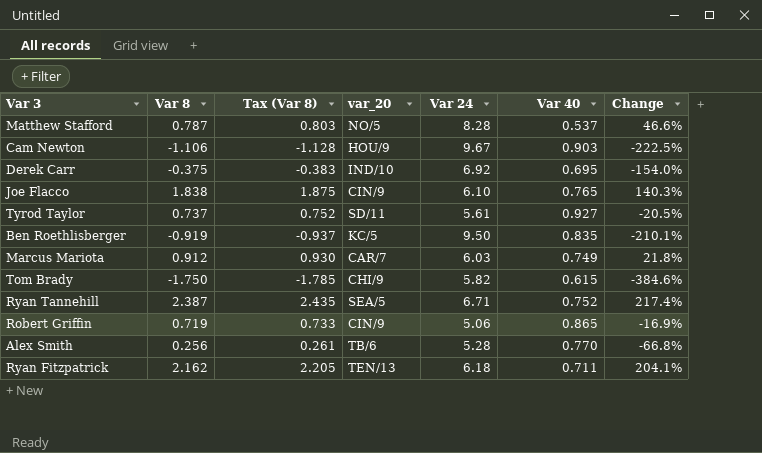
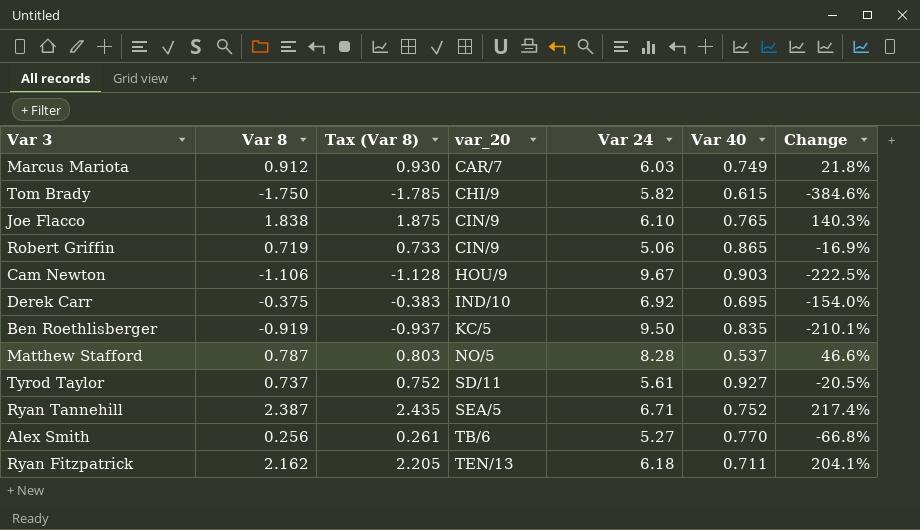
row order: none -> var_20 ascending
Alex Smith | Var 24: 5.28 -> 5.27

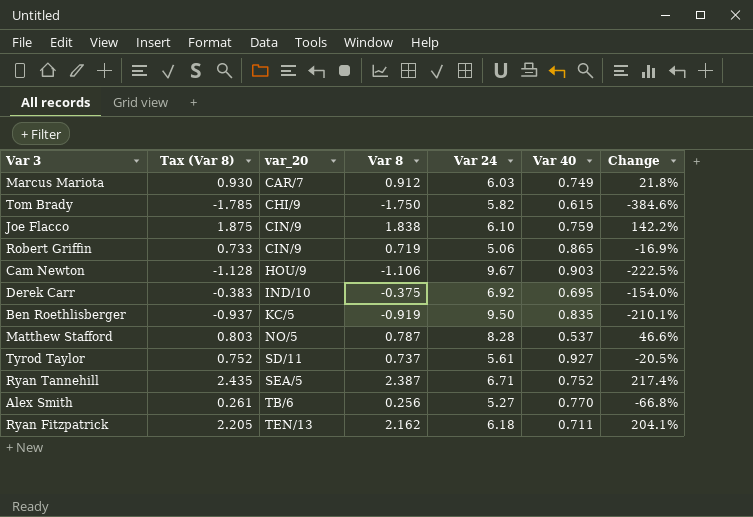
column Var 8 | position: 2 -> 4
Joe Flacco | Var 40: 0.765 -> 0.759
Joe Flacco | Change: 140.3% -> 142.2%

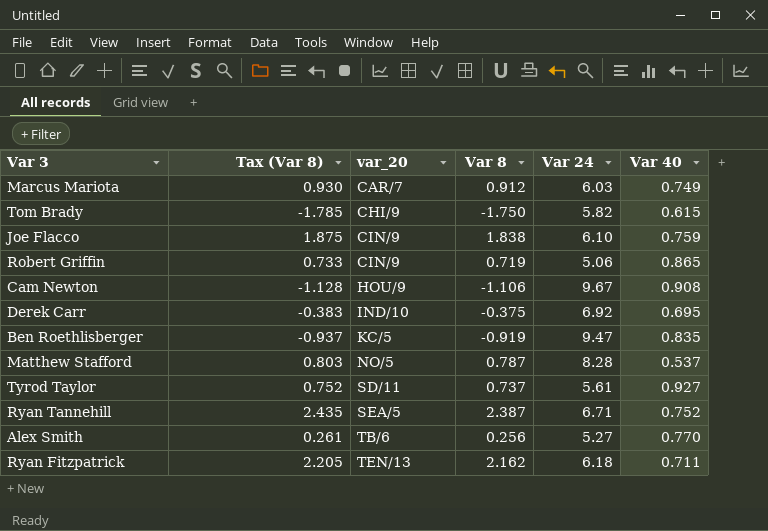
column Change | formula: ([Var 8] - [Var 40]) / [Var 40] -> none
Cam Newton | Var 40: 0.903 -> 0.908
Ben Roethlisberger | Var 24: 9.50 -> 9.47

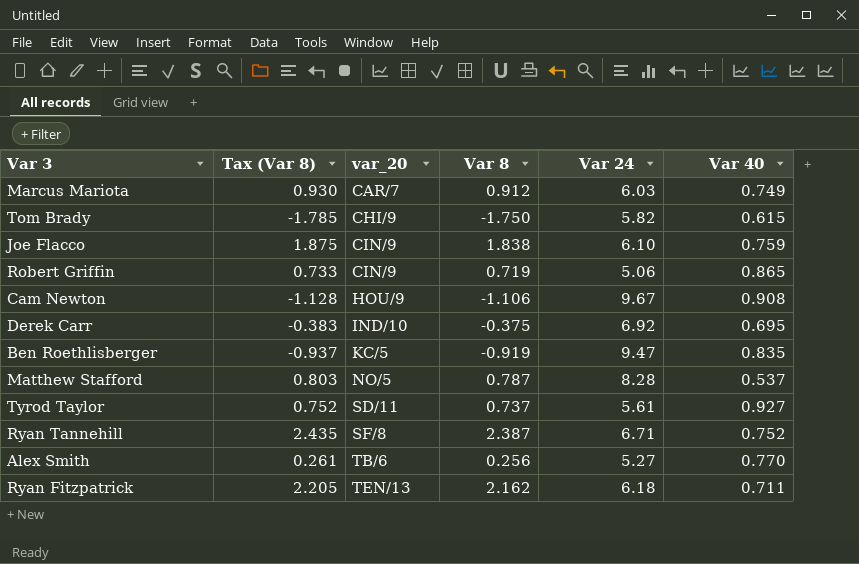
Ryan Tannehill | var_20: SEA/5 -> SF/8

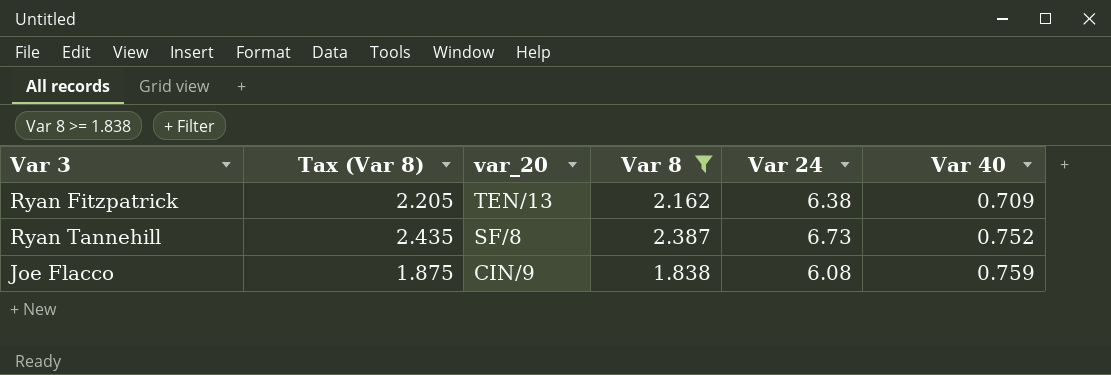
filter: none -> Var 8 >= 1.838
row order: var_20 ascending -> var_20 descending
Ryan Fitzpatrick | Var 24: 6.18 -> 6.38
Ryan Fitzpatrick | Var 40: 0.711 -> 0.709
Ryan Tannehill | Var 24: 6.71 -> 6.73
Joe Flacco | Var 24: 6.10 -> 6.08

